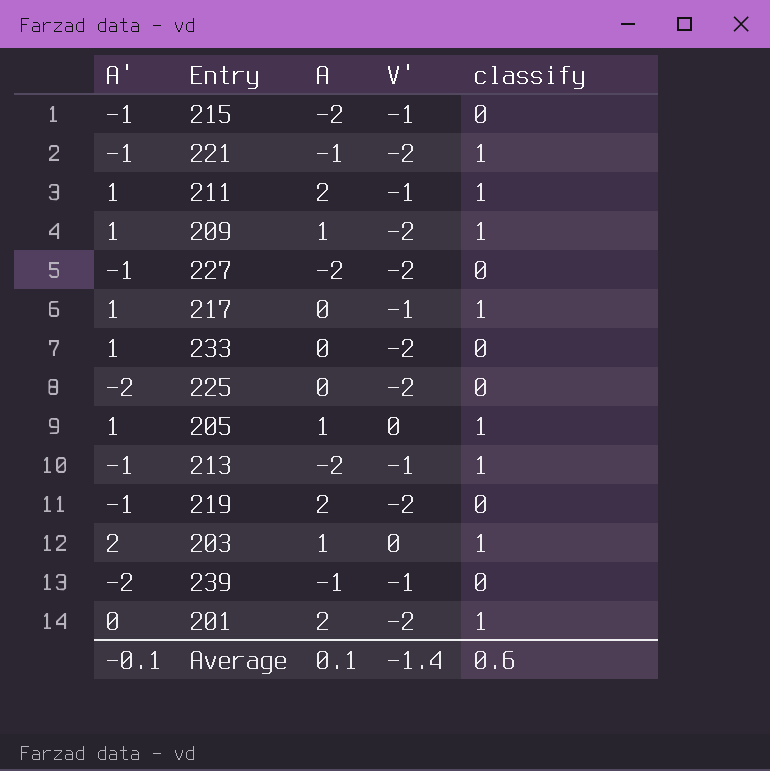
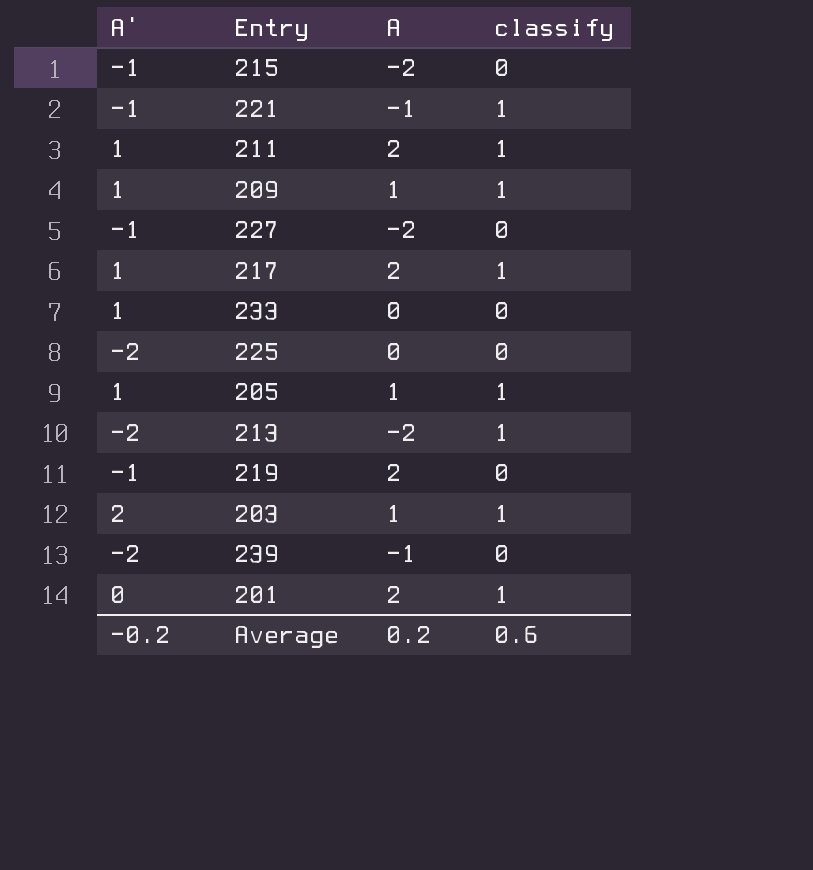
column V' | position: 4 -> none
217 | A: 0 -> 2
213 | A': -1 -> -2
Average | A': -0.1 -> -0.2
Average | A: 0.1 -> 0.2

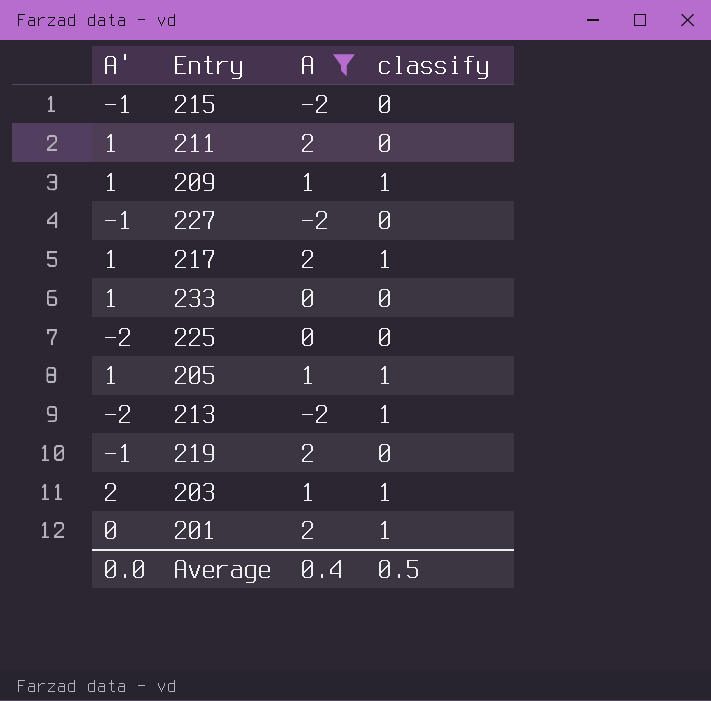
filter: none -> A != -1
211 | classify: 1 -> 0
Average | A': -0.2 -> 0.0
Average | A: 0.2 -> 0.4
Average | classify: 0.6 -> 0.5

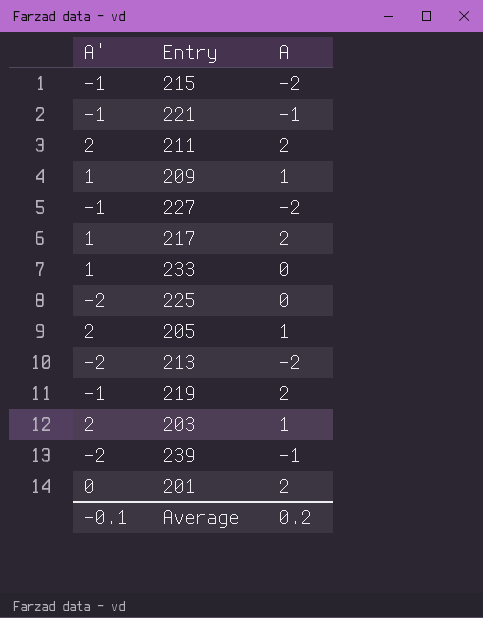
filter: A != -1 -> none
column classify | position: 4 -> none
211 | A': 1 -> 2
205 | A': 1 -> 2
Average | A': 0.0 -> -0.1
Average | A: 0.4 -> 0.2

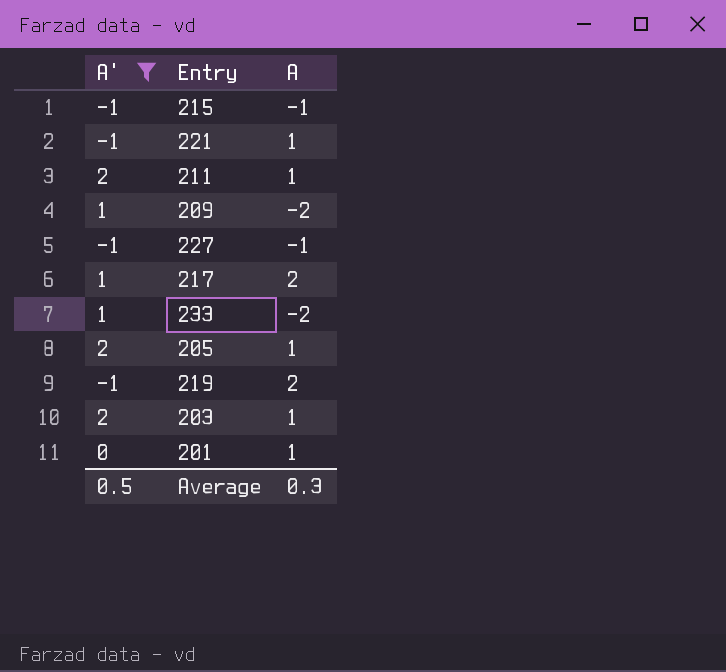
filter: none -> A' != -2
215 | A: -2 -> -1
221 | A: -1 -> 1
211 | A: 2 -> 1
209 | A: 1 -> -2
227 | A: -2 -> -1
233 | A: 0 -> -2
201 | A: 2 -> 1
Average | A': -0.1 -> 0.5
Average | A: 0.2 -> 0.3

